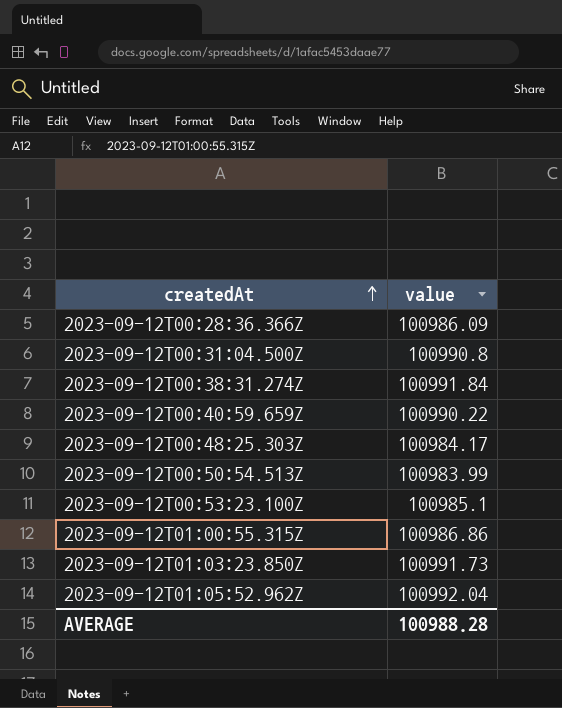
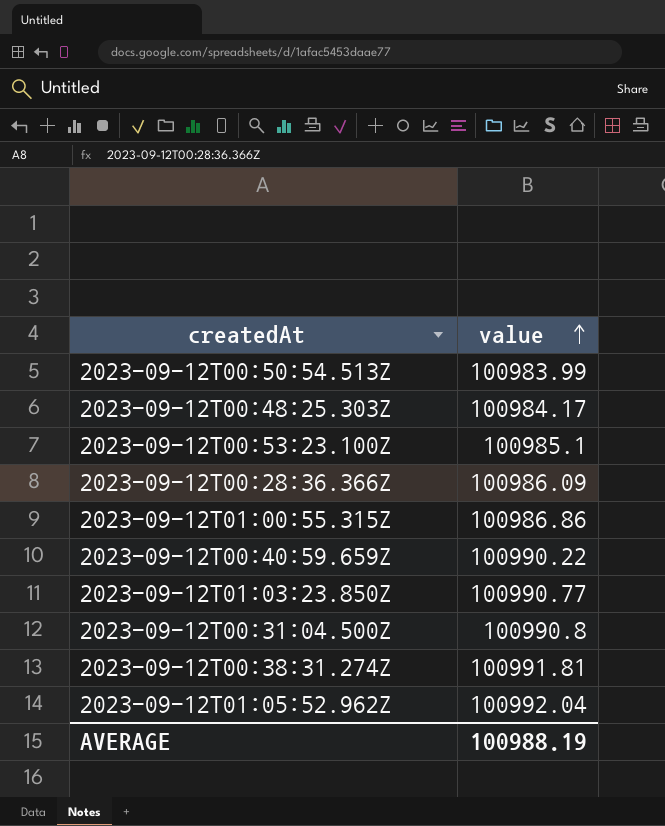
row order: createdAt ascending -> value ascending
2023-09-12T01:03:23.850Z | value: 100991.73 -> 100990.77
2023-09-12T00:38:31.274Z | value: 100991.84 -> 100991.81
AVERAGE | value: 100988.28 -> 100988.19

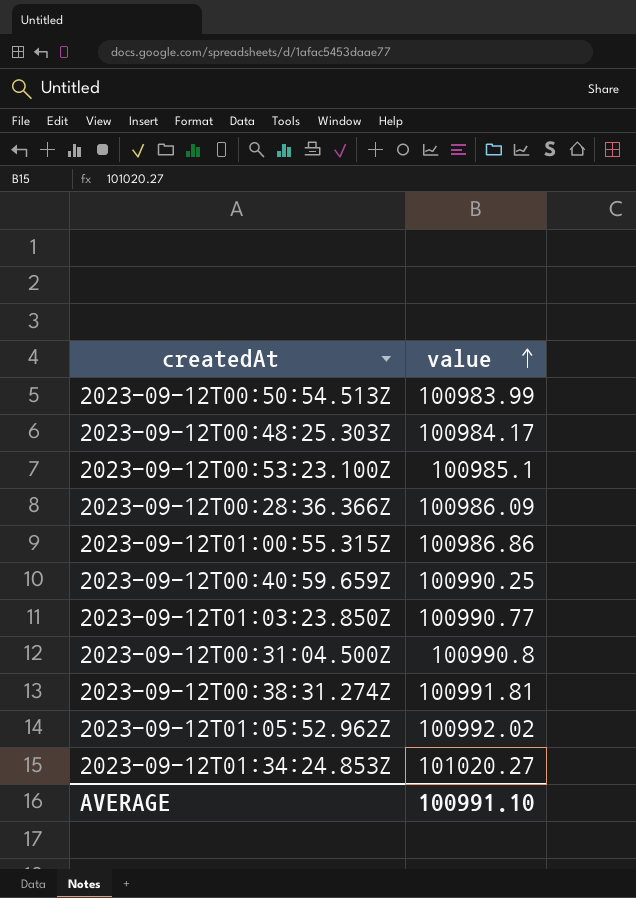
2023-09-12T00:40:59.659Z | value: 100990.22 -> 100990.25
2023-09-12T01:05:52.962Z | value: 100992.04 -> 100992.02
row 2023-09-12T01:34:24.853Z: none -> 101020.27
AVERAGE | value: 100988.19 -> 100991.10

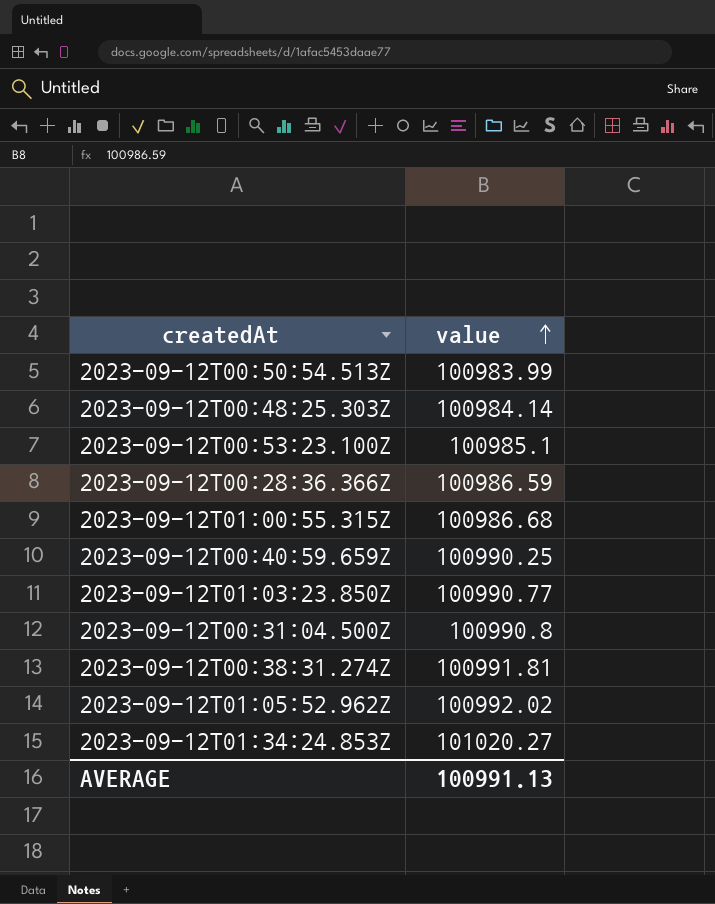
2023-09-12T00:48:25.303Z | value: 100984.17 -> 100984.14
2023-09-12T00:28:36.366Z | value: 100986.09 -> 100986.59
2023-09-12T01:00:55.315Z | value: 100986.86 -> 100986.68
AVERAGE | value: 100991.10 -> 100991.13

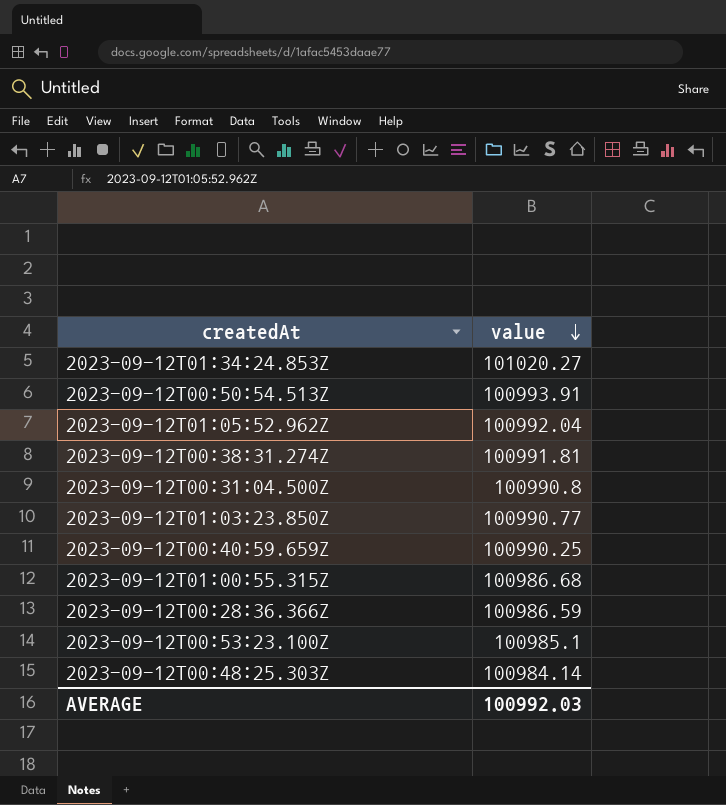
row order: value ascending -> value descending
2023-09-12T00:50:54.513Z | value: 100983.99 -> 100993.91
2023-09-12T01:05:52.962Z | value: 100992.02 -> 100992.04
AVERAGE | value: 100991.13 -> 100992.03

